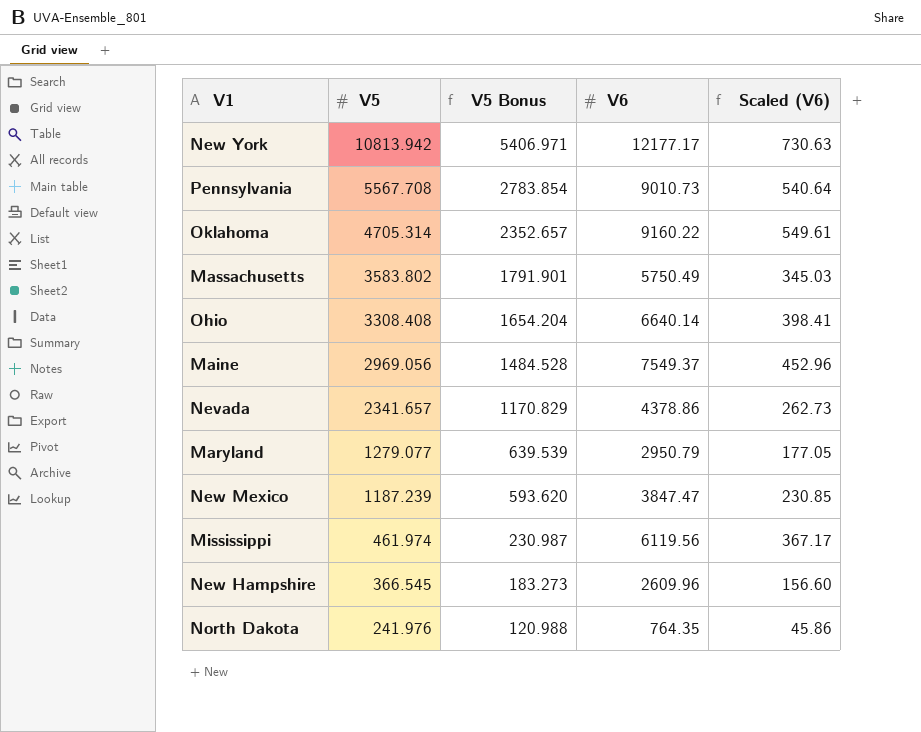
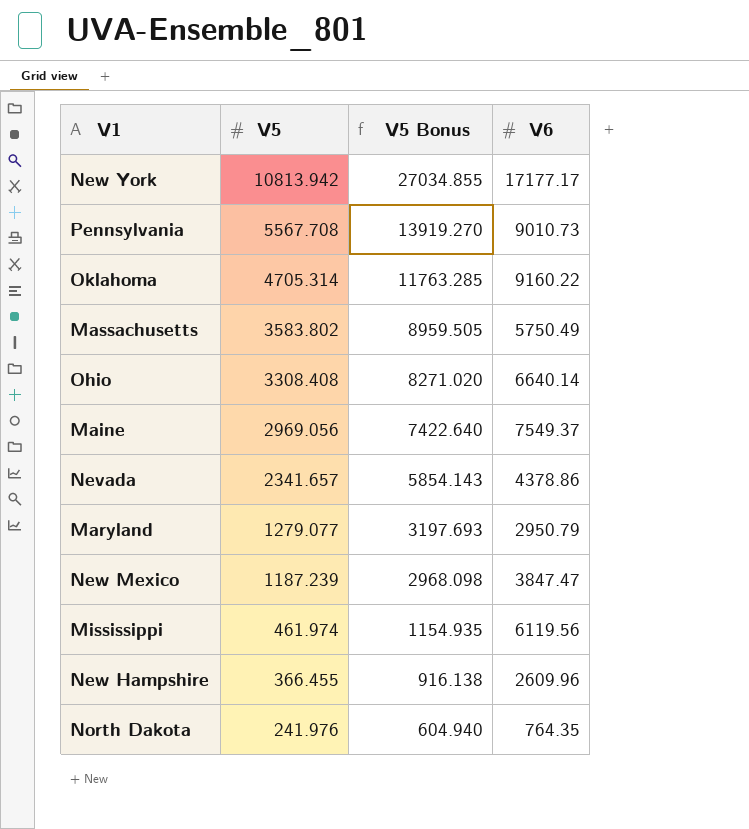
column Scaled (V6) | formula: [V6] * 0.06 -> none
column V5 Bonus | formula: [V5] * 0.5 -> [V5] * 2.5
New York | V6: 12177.17 -> 17177.17
New Hampshire | V5: 366.545 -> 366.455

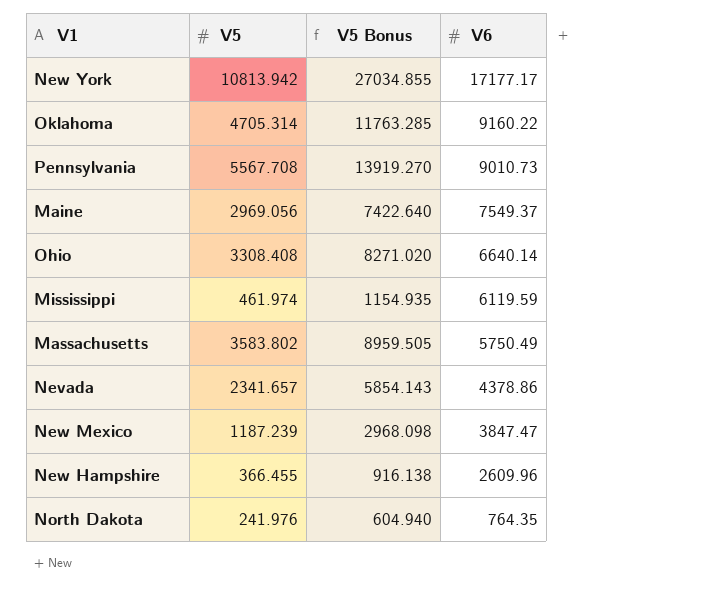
row order: V5 descending -> V6 descending
row Maryland: 1279.077 | 3197.693 | 2950.79 -> none
Mississippi | V6: 6119.56 -> 6119.59

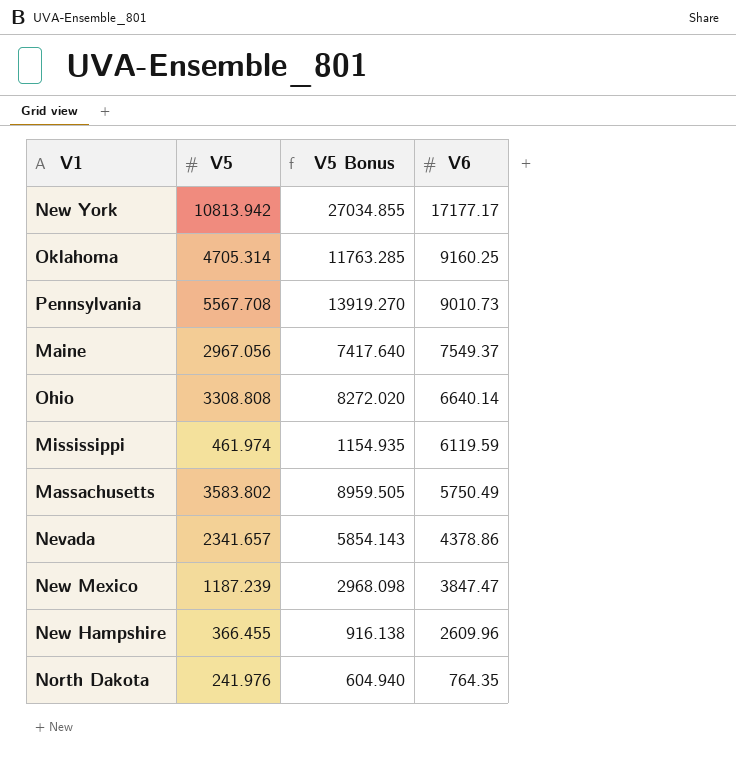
Oklahoma | V6: 9160.22 -> 9160.25
Maine | V5: 2969.056 -> 2967.056
Maine | V5 Bonus: 7422.640 -> 7417.640
Ohio | V5: 3308.408 -> 3308.808
Ohio | V5 Bonus: 8271.020 -> 8272.020

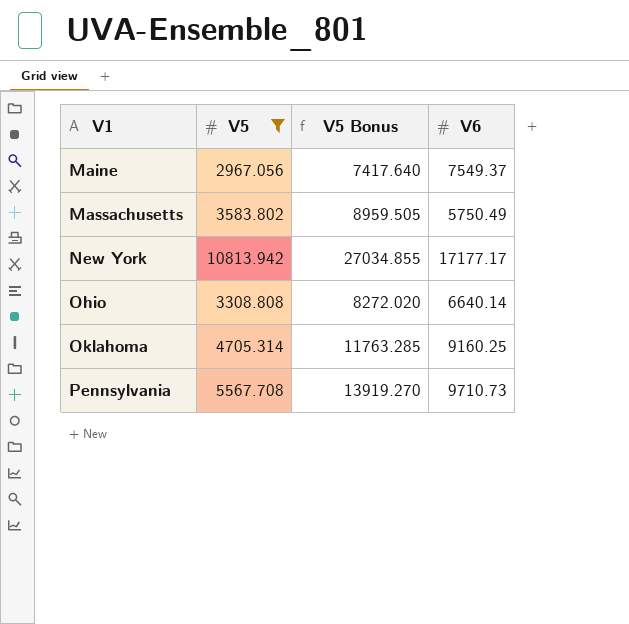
filter: none -> V5 >= 2967.056
row order: V6 descending -> V1 ascending
Pennsylvania | V6: 9010.73 -> 9710.73

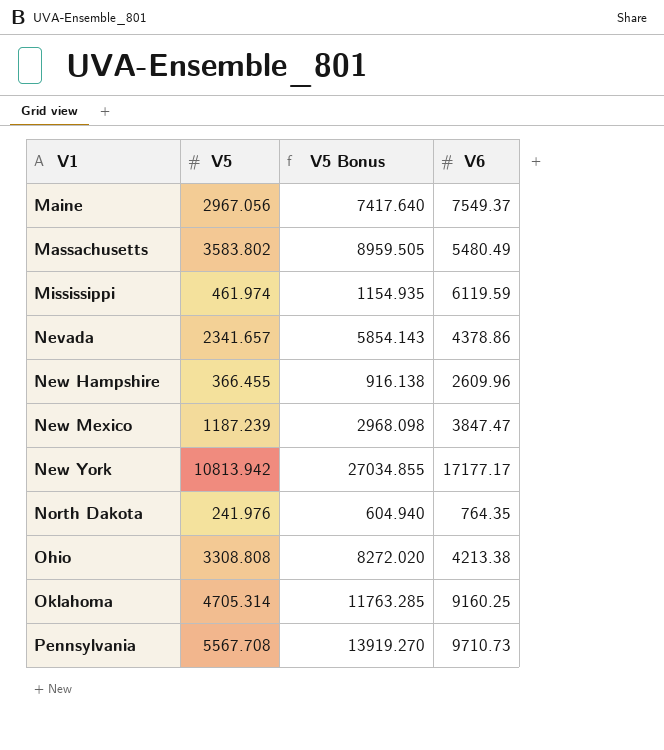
filter: V5 >= 2967.056 -> none
Massachusetts | V6: 5750.49 -> 5480.49
Ohio | V6: 6640.14 -> 4213.38

